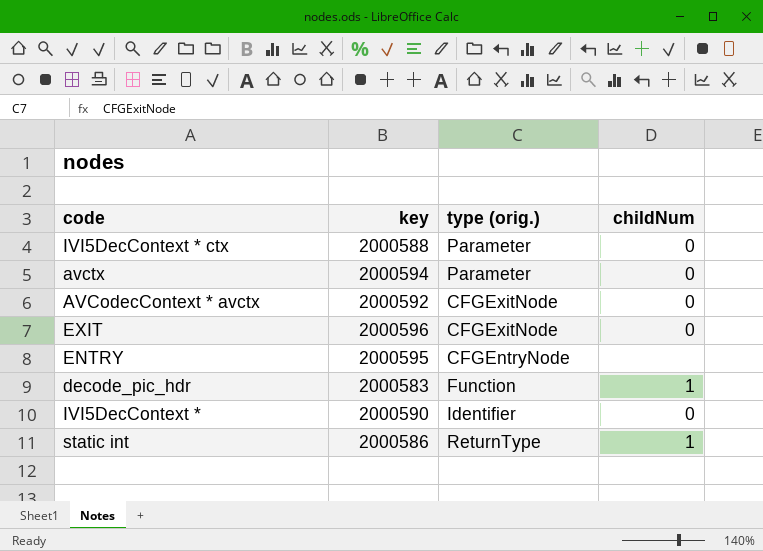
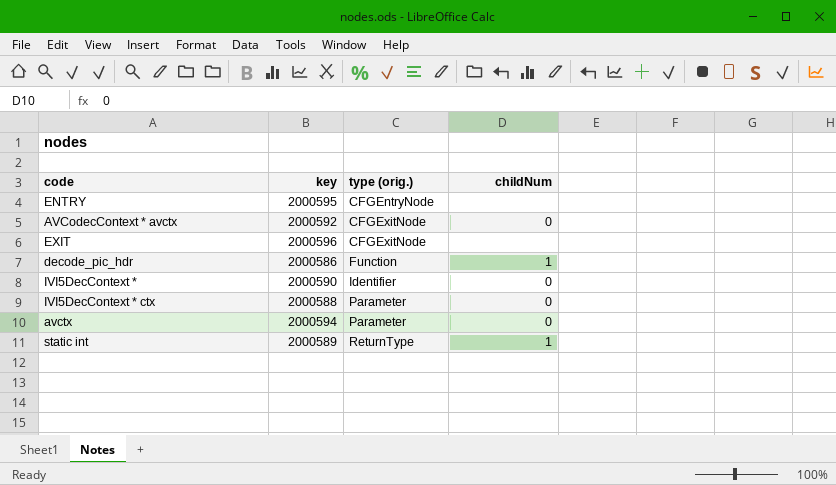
row order: none -> type (orig.) ascending
EXIT | childNum: 0 -> none
decode_pic_hdr | key: 2000583 -> 2000586
static int | key: 2000586 -> 2000589

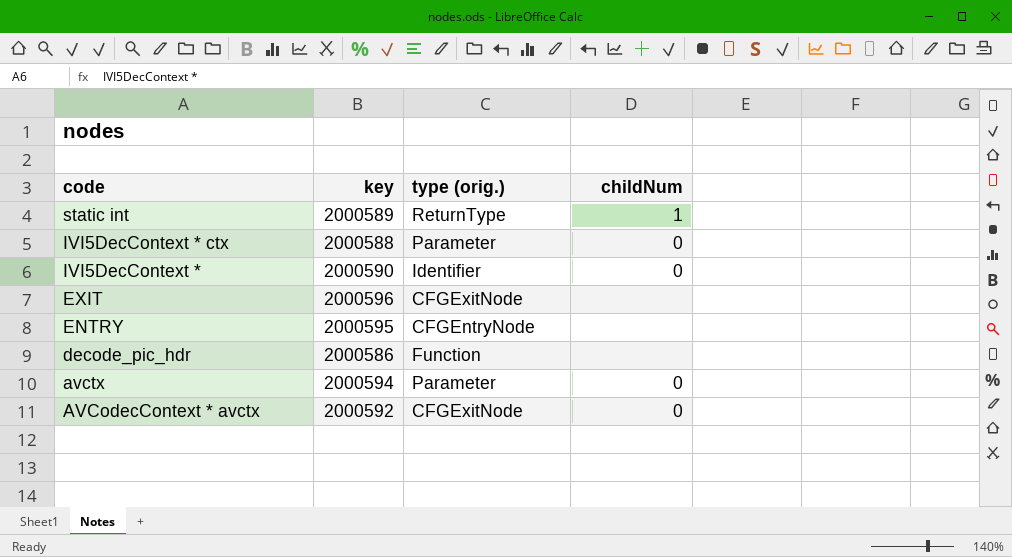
row order: type (orig.) ascending -> code descending
decode_pic_hdr | childNum: 1 -> none

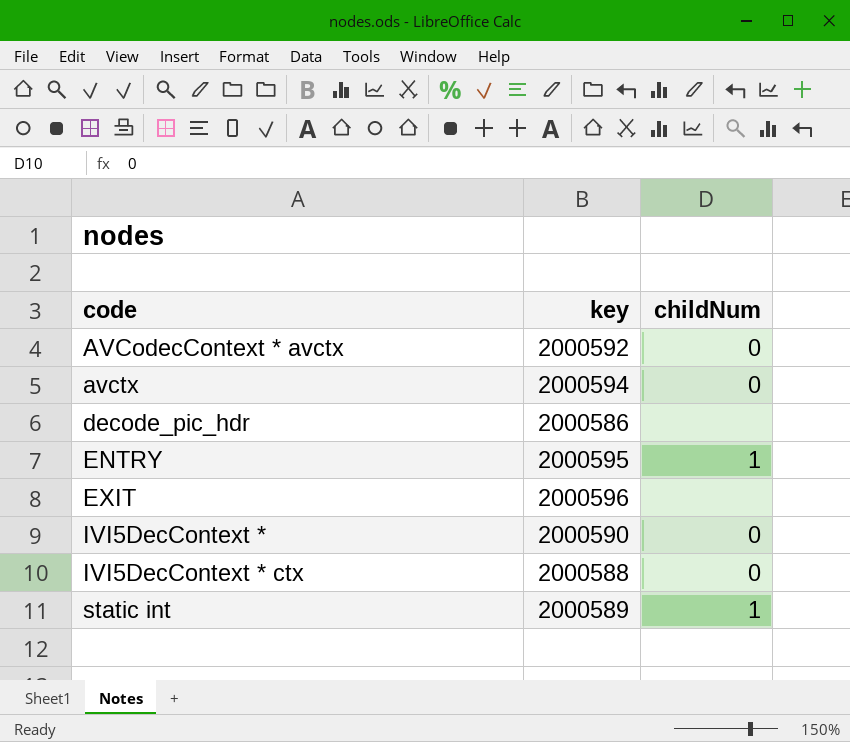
row order: code descending -> code ascending
column type (orig.) | position: 3 -> none
ENTRY | childNum: none -> 1

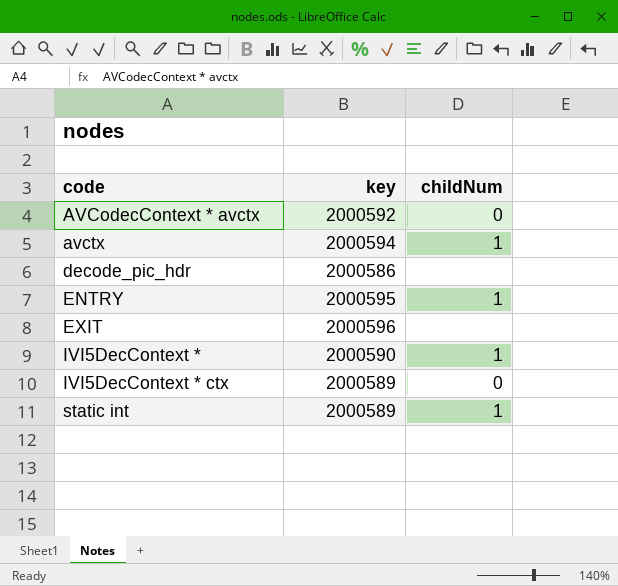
avctx | childNum: 0 -> 1
IVI5DecContext * | childNum: 0 -> 1
IVI5DecContext * ctx | key: 2000588 -> 2000589

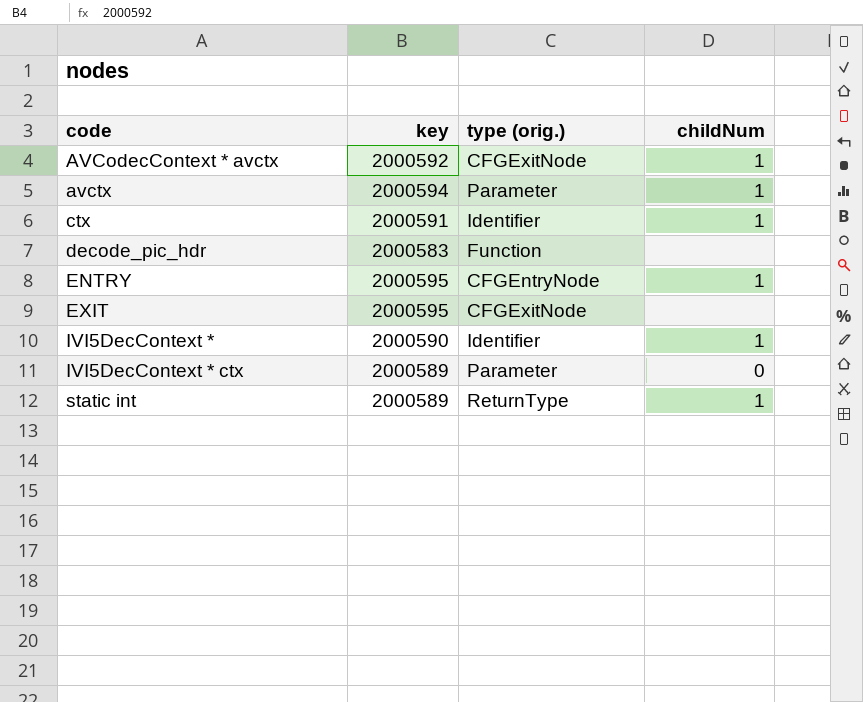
column type (orig.) | position: none -> 3
AVCodecContext * avctx | childNum: 0 -> 1
row ctx: none -> 2000591 | Identifier | 1
decode_pic_hdr | key: 2000586 -> 2000583
EXIT | key: 2000596 -> 2000595

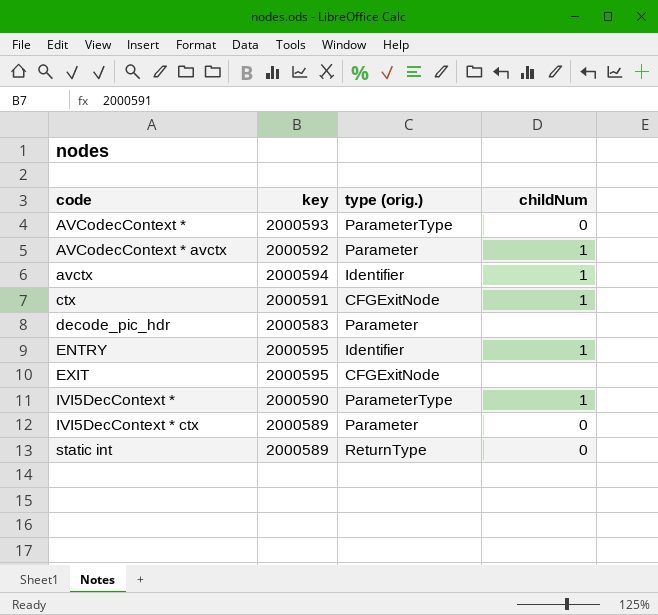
row AVCodecContext *: none -> 2000593 | ParameterType | 0
AVCodecContext * avctx | type (orig.): CFGExitNode -> Parameter
avctx | type (orig.): Parameter -> Identifier
ctx | type (orig.): Identifier -> CFGExitNode
decode_pic_hdr | type (orig.): Function -> Parameter
ENTRY | type (orig.): CFGEntryNode -> Identifier
IVI5DecContext * | type (orig.): Identifier -> ParameterType
static int | childNum: 1 -> 0

